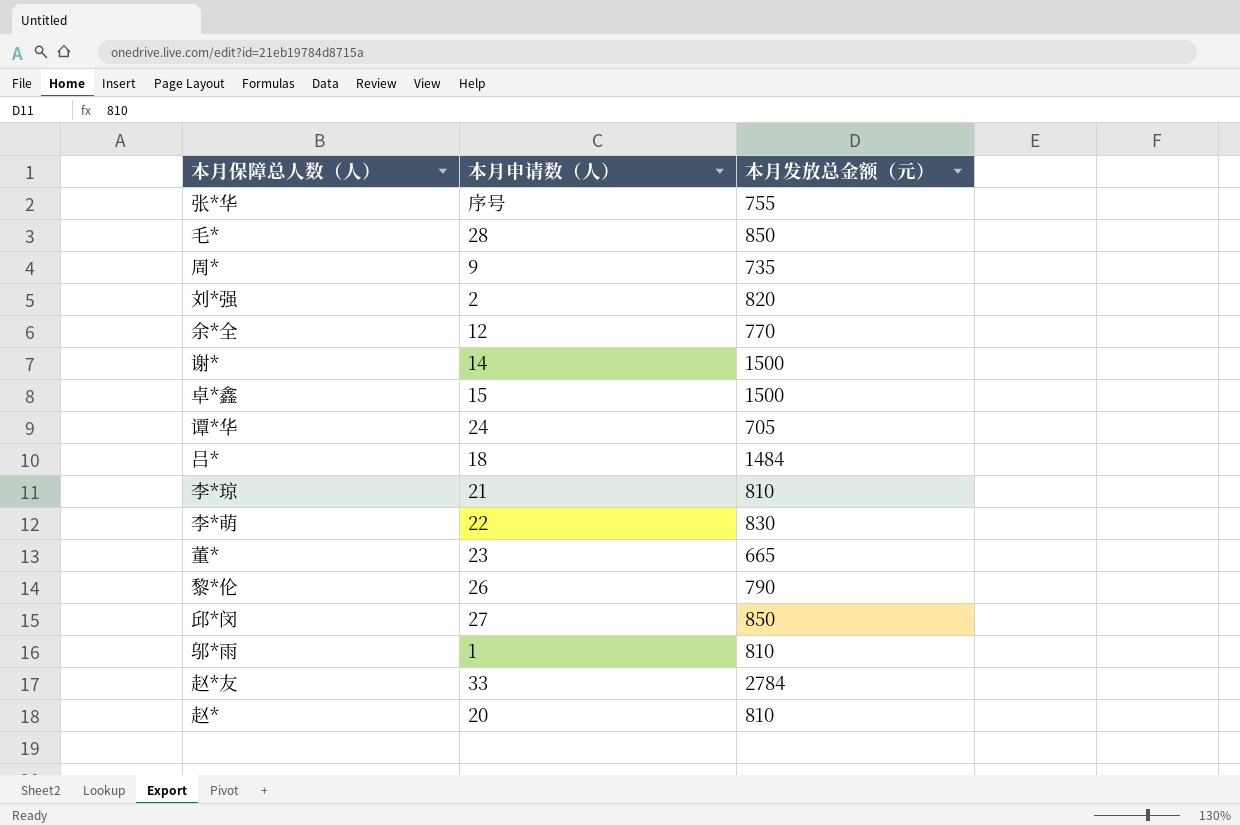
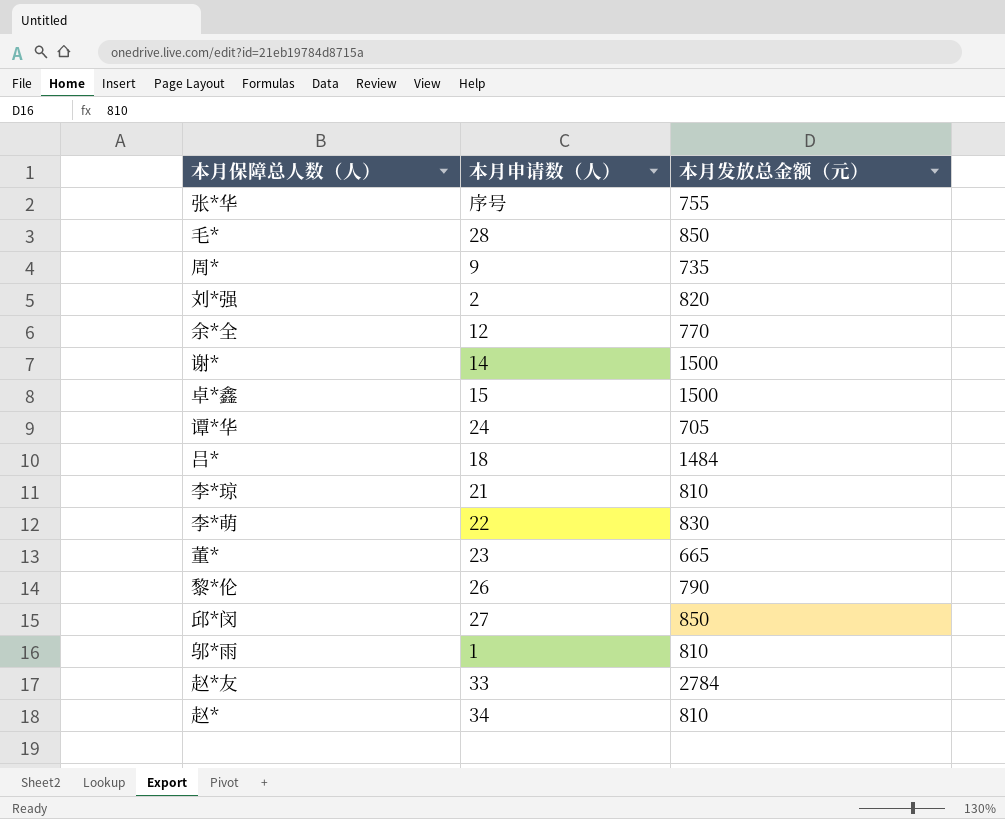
赵* | 本月申请数（人）: 20 -> 34

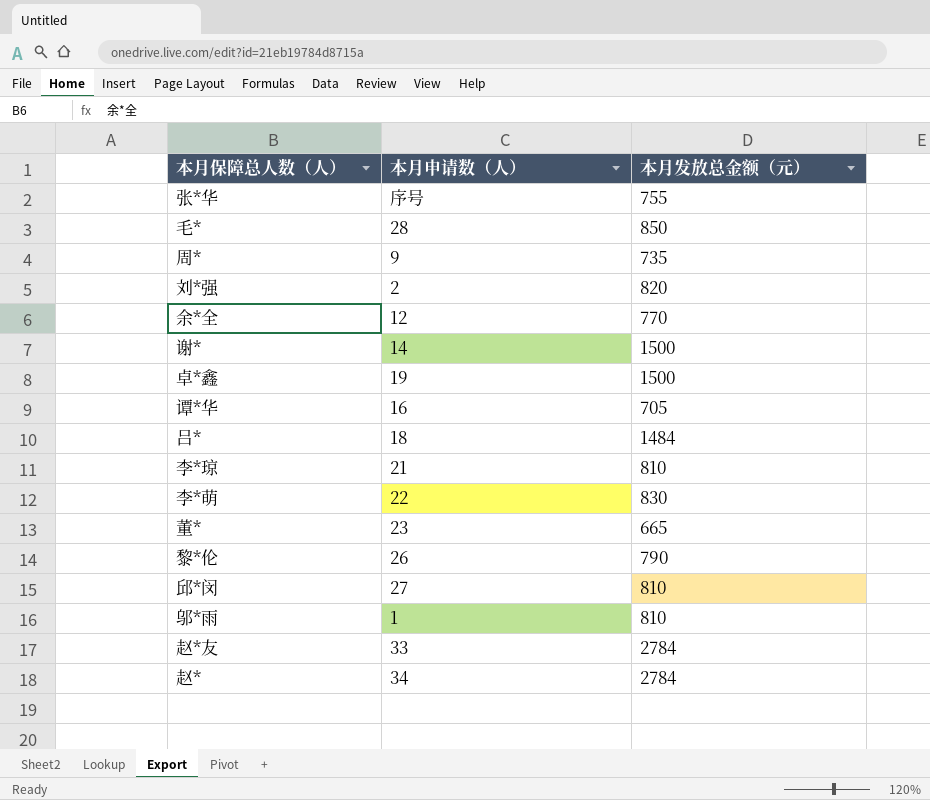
卓*鑫 | 本月申请数（人）: 15 -> 19
谭*华 | 本月申请数（人）: 24 -> 16
邱*闵 | 本月发放总金额（元）: 850 -> 810
赵* | 本月发放总金额（元）: 810 -> 2784

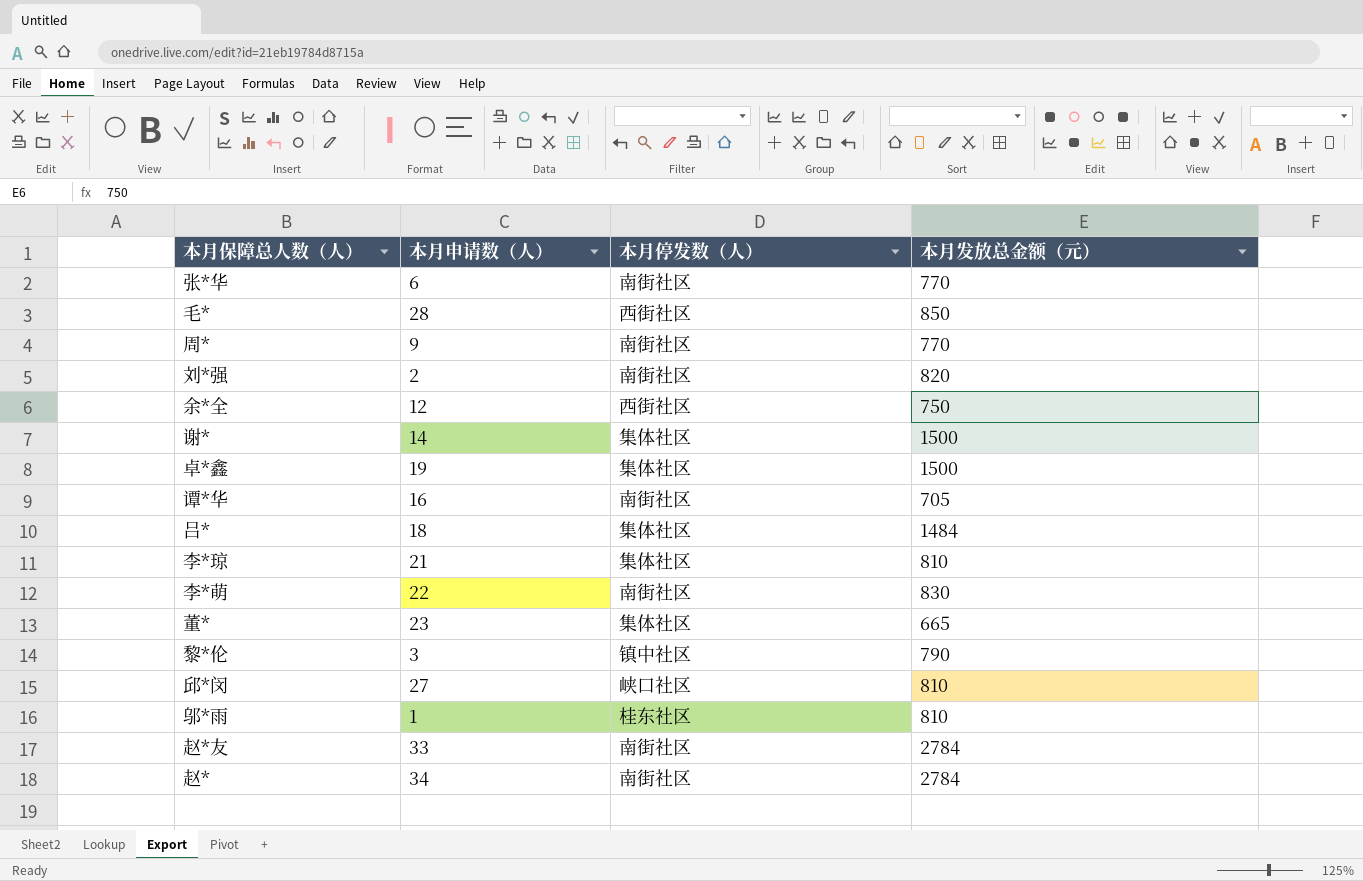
column 本月停发数（人） | position: none -> 3
张*华 | 本月申请数（人）: 序号 -> 6
张*华 | 本月发放总金额（元）: 755 -> 770
周* | 本月发放总金额（元）: 735 -> 770
余*全 | 本月发放总金额（元）: 770 -> 750
黎*伦 | 本月申请数（人）: 26 -> 3

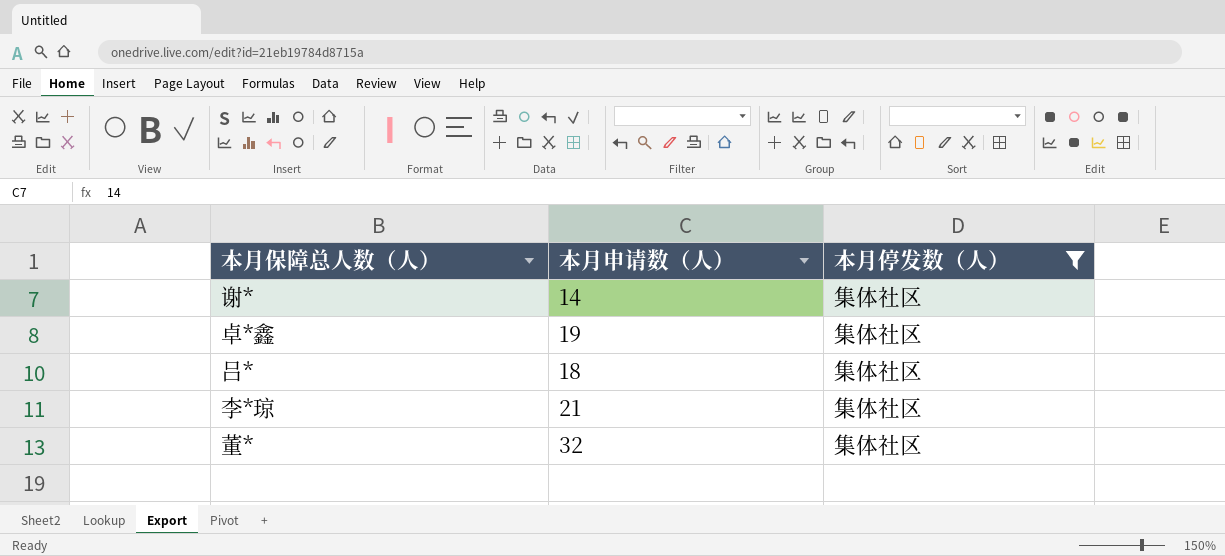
filter: none -> 本月停发数（人） = 集体社区
column 本月发放总金额（元） | position: 4 -> none
董* | 本月申请数（人）: 23 -> 32

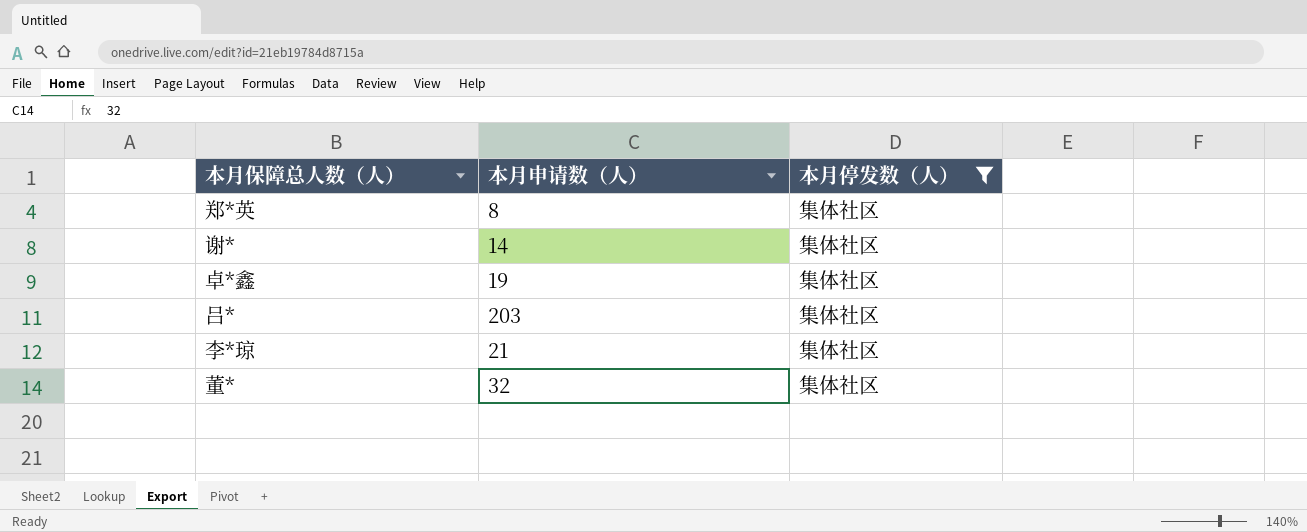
row 郑*英: none -> 8 | 集体社区
吕* | 本月申请数（人）: 18 -> 203

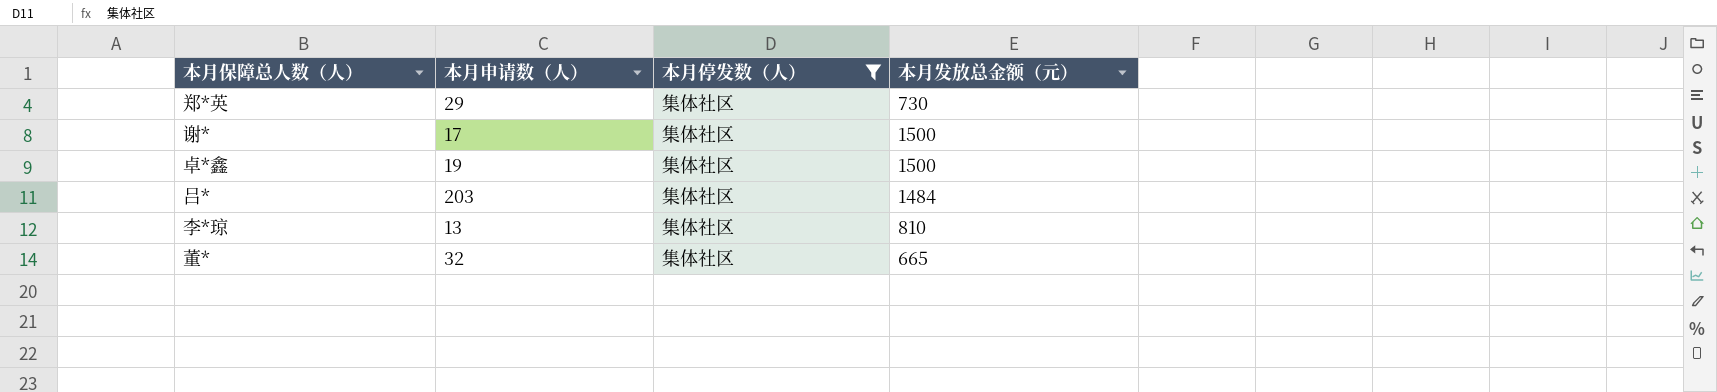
column 本月发放总金额（元） | position: none -> 4
郑*英 | 本月申请数（人）: 8 -> 29
谢* | 本月申请数（人）: 14 -> 17
李*琼 | 本月申请数（人）: 21 -> 13

